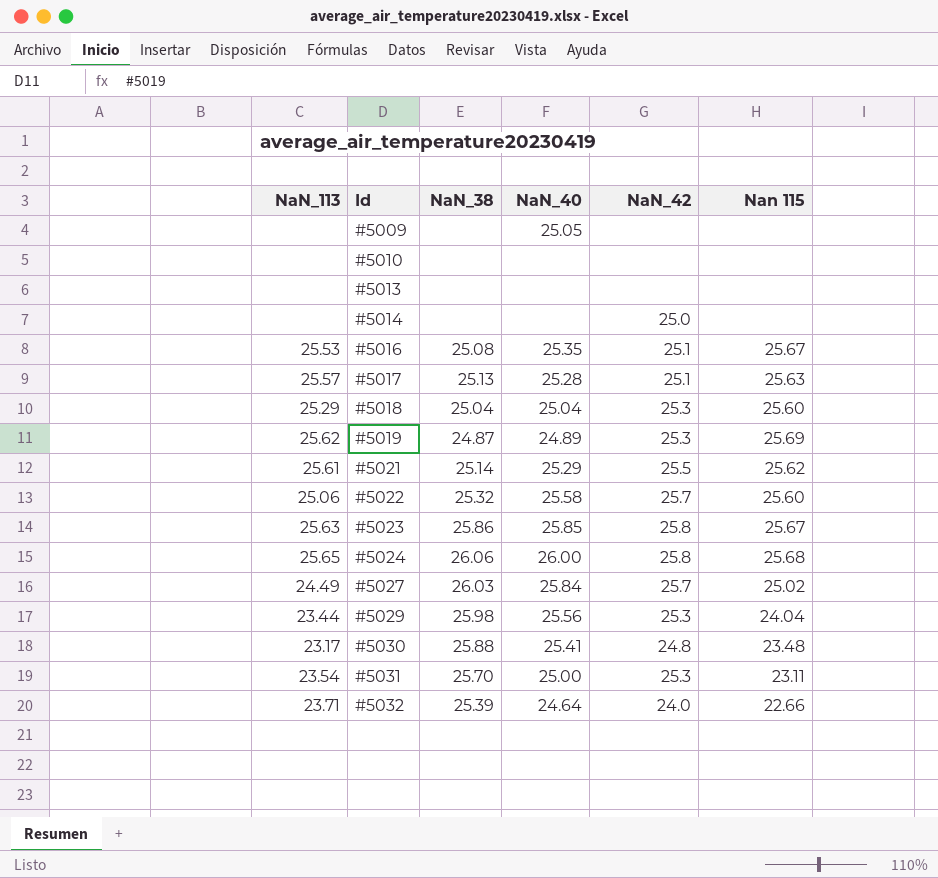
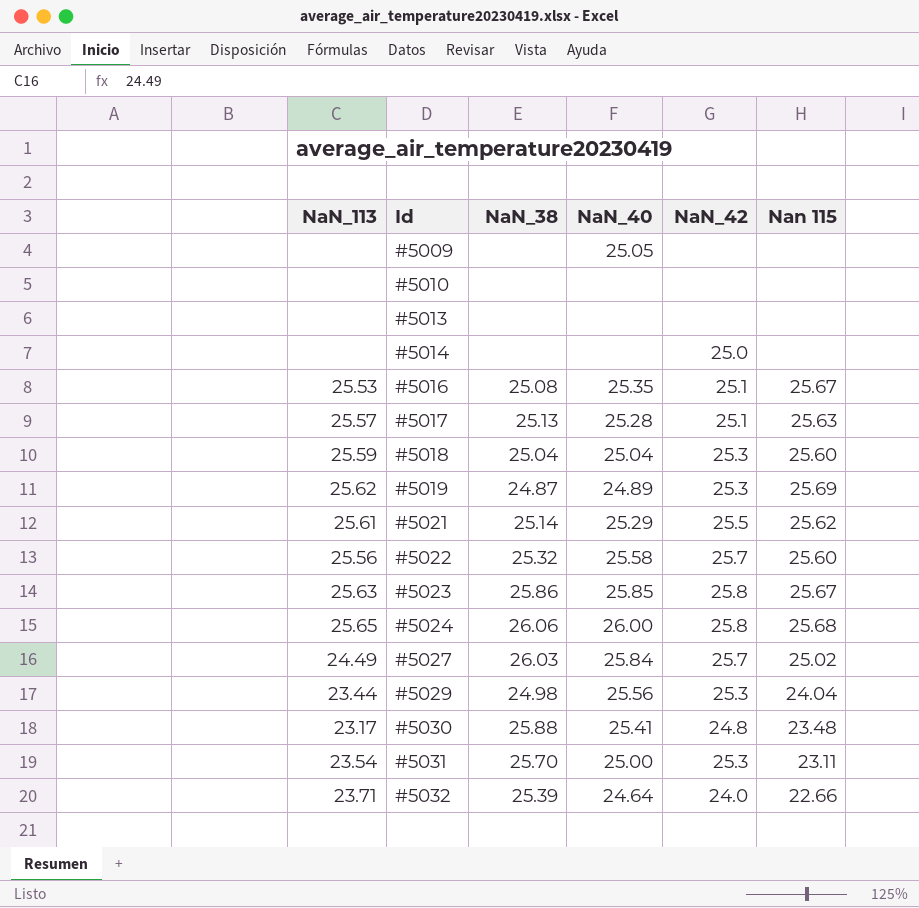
#5018 | NaN_113: 25.29 -> 25.59
#5022 | NaN_113: 25.06 -> 25.56
#5029 | NaN_38: 25.98 -> 24.98

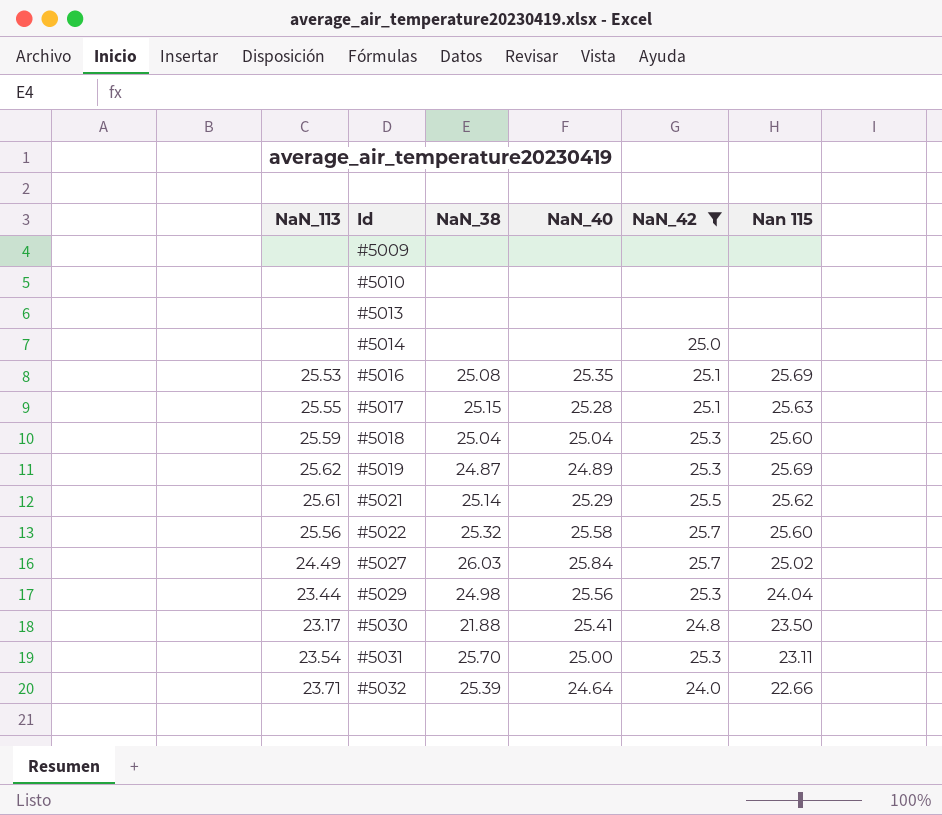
filter: none -> NaN_42 != 25.8
#5009 | NaN_40: 25.05 -> none
#5016 | Nan 115: 25.67 -> 25.69
#5017 | NaN_113: 25.57 -> 25.55
#5017 | NaN_38: 25.13 -> 25.15
#5030 | NaN_38: 25.88 -> 21.88
#5030 | Nan 115: 23.48 -> 23.50

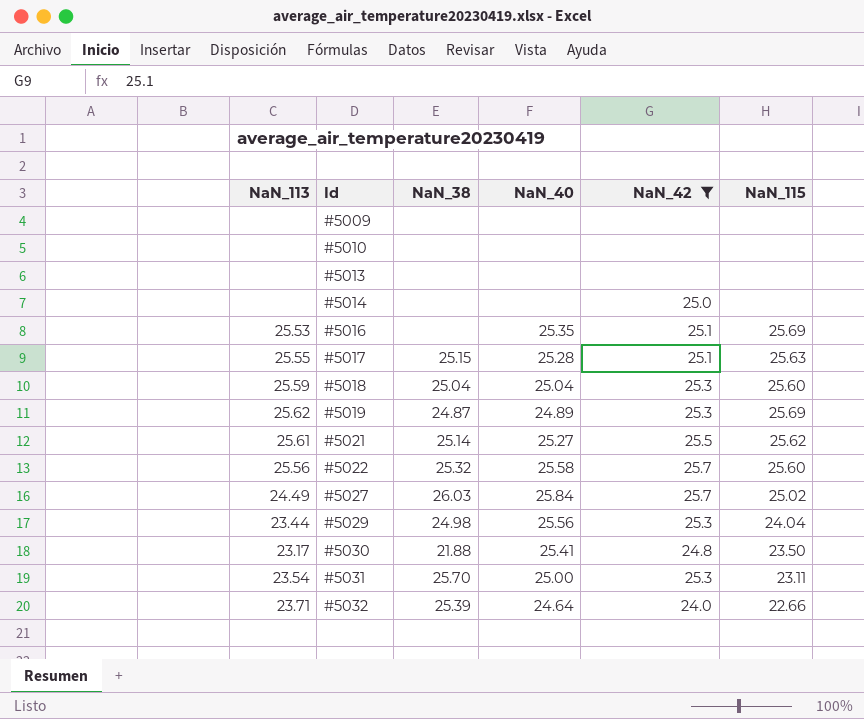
column name: Nan 115 -> NaN_115
#5016 | NaN_38: 25.08 -> none
#5021 | NaN_40: 25.29 -> 25.27

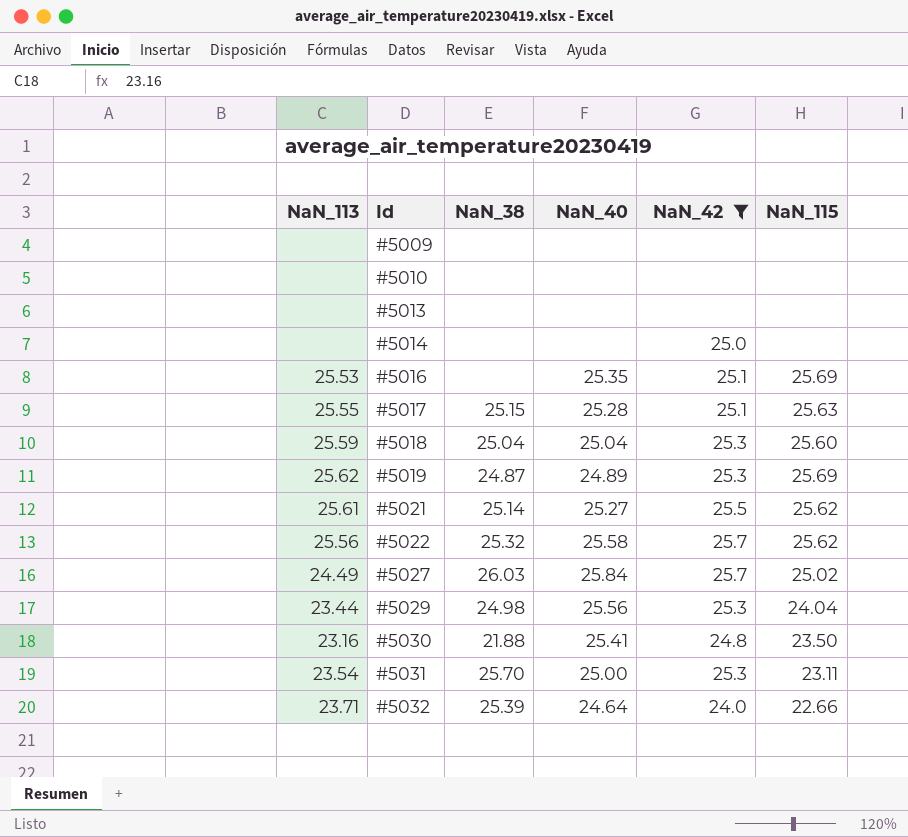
#5022 | NaN_115: 25.60 -> 25.62
#5030 | NaN_113: 23.17 -> 23.16

